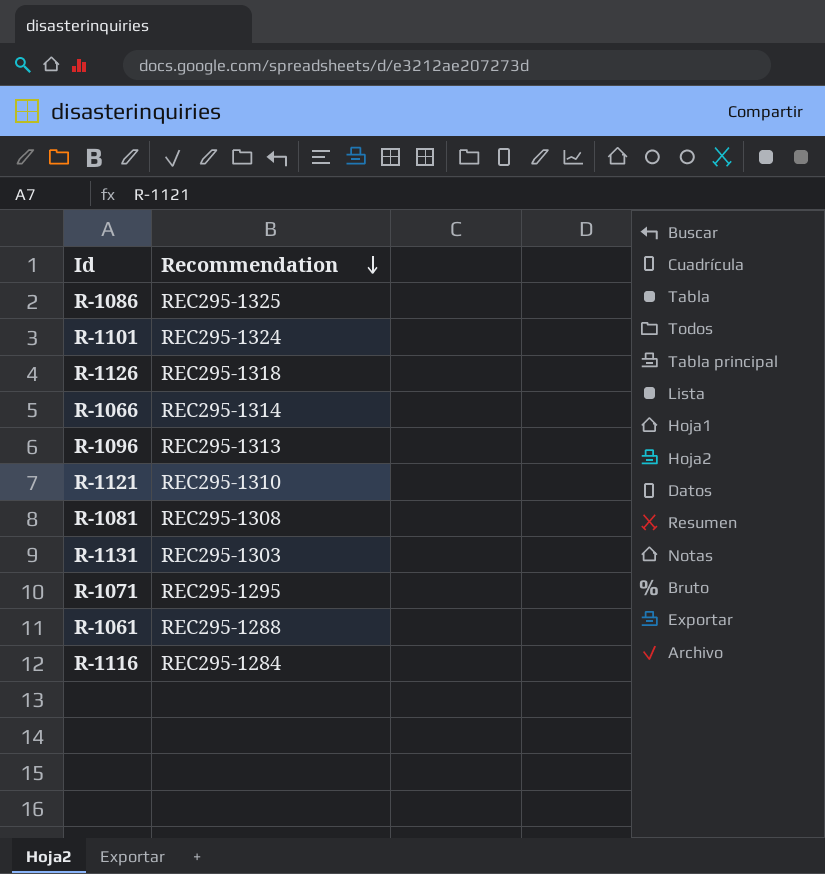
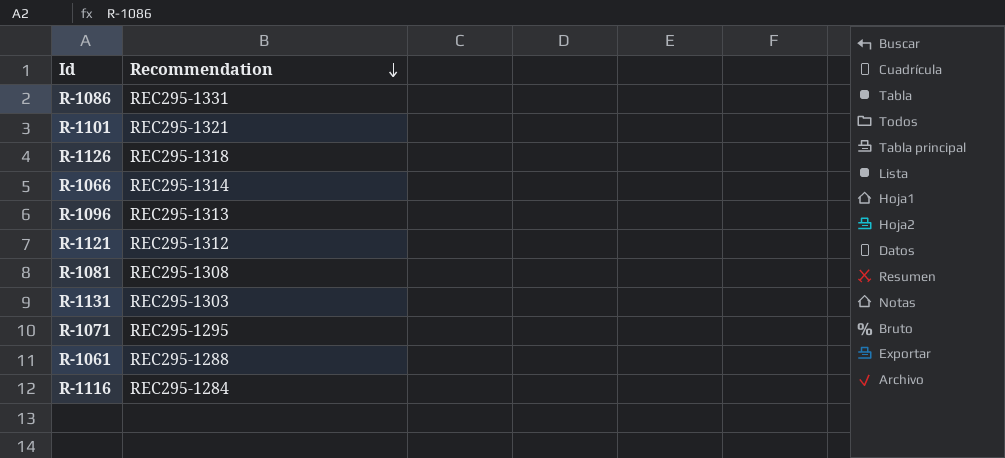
R-1086 | Recommendation: REC295-1325 -> REC295-1331
R-1101 | Recommendation: REC295-1324 -> REC295-1321
R-1121 | Recommendation: REC295-1310 -> REC295-1312

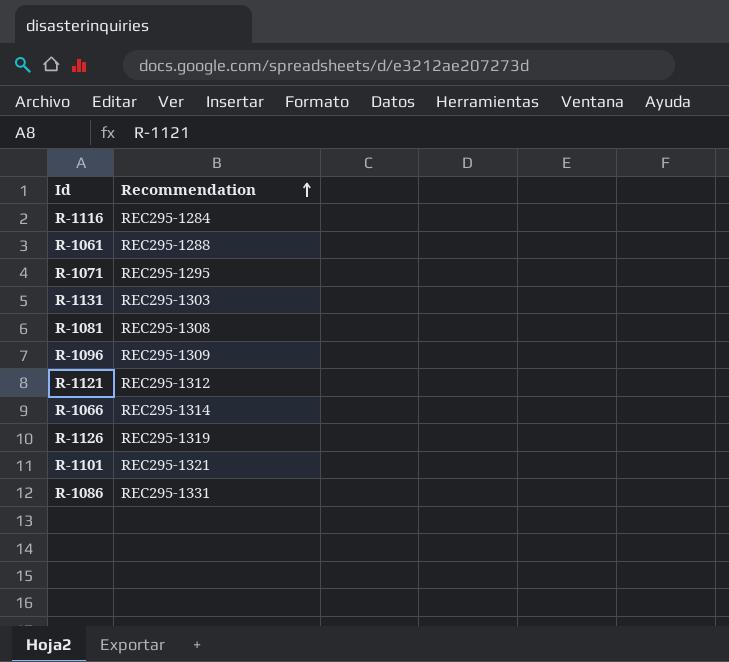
row order: Recommendation descending -> Recommendation ascending
R-1096 | Recommendation: REC295-1313 -> REC295-1309
R-1126 | Recommendation: REC295-1318 -> REC295-1319

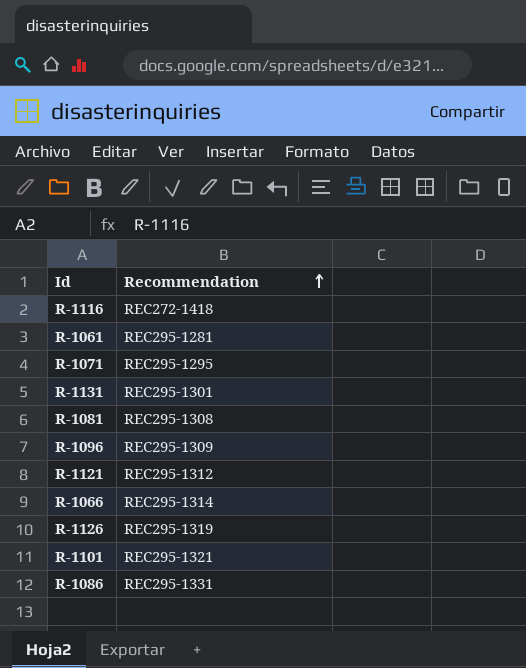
R-1116 | Recommendation: REC295-1284 -> REC272-1418
R-1061 | Recommendation: REC295-1288 -> REC295-1281
R-1131 | Recommendation: REC295-1303 -> REC295-1301

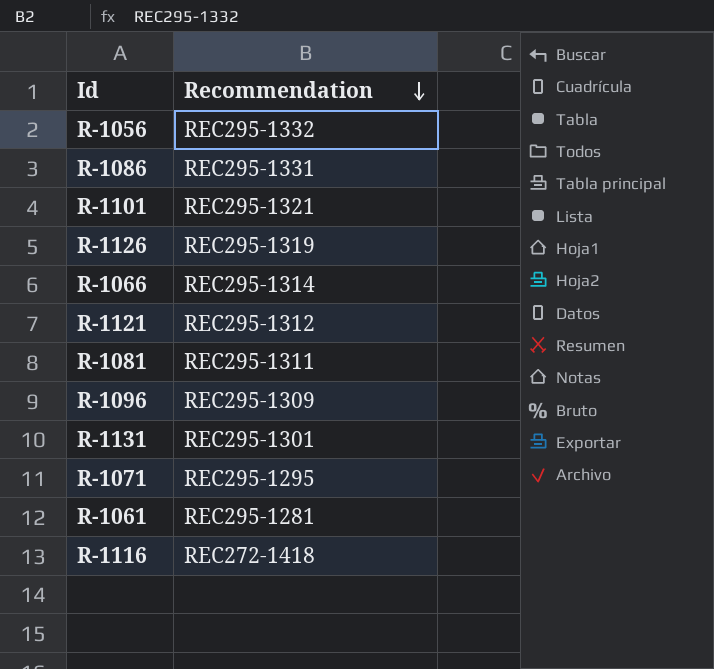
row order: Recommendation ascending -> Recommendation descending
row R-1056: none -> REC295-1332
R-1081 | Recommendation: REC295-1308 -> REC295-1311

